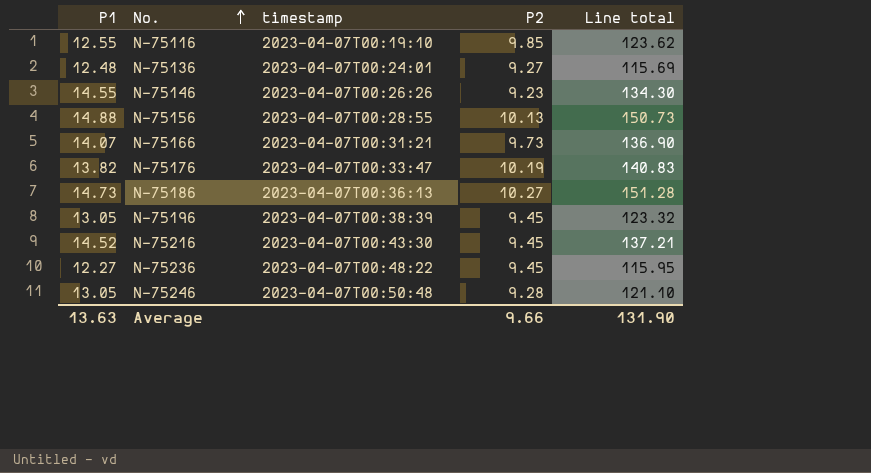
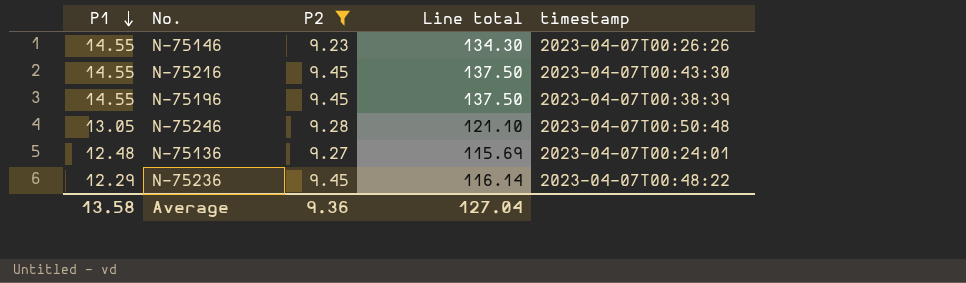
filter: none -> P2 <= 9.45
row order: No. ascending -> P1 descending
column timestamp | position: 3 -> 5
N-75216 | P1: 14.52 -> 14.55
N-75216 | Line total: 137.21 -> 137.50
N-75196 | P1: 13.05 -> 14.55
N-75196 | Line total: 123.32 -> 137.50
N-75236 | P1: 12.27 -> 12.29
N-75236 | Line total: 115.95 -> 116.14
Average | P1: 13.63 -> 13.58
Average | P2: 9.66 -> 9.36
Average | Line total: 131.90 -> 127.04

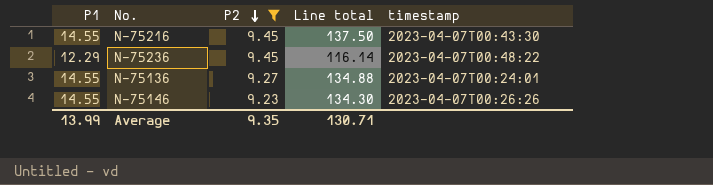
row order: P1 descending -> P2 descending
row N-75196: 14.55 | 9.45 | 137.50 | 2023-04-07T00:38:39 -> none
row N-75246: 13.05 | 9.28 | 121.10 | 2023-04-07T00:50:48 -> none
N-75136 | P1: 12.48 -> 14.55
N-75136 | Line total: 115.69 -> 134.88
Average | P1: 13.58 -> 13.99
Average | P2: 9.36 -> 9.35
Average | Line total: 127.04 -> 130.71

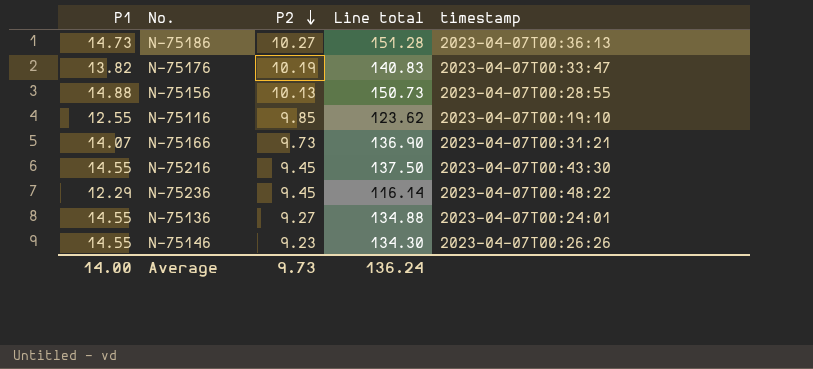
filter: P2 <= 9.45 -> none
Average | P1: 13.99 -> 14.00
Average | P2: 9.35 -> 9.73
Average | Line total: 130.71 -> 136.24

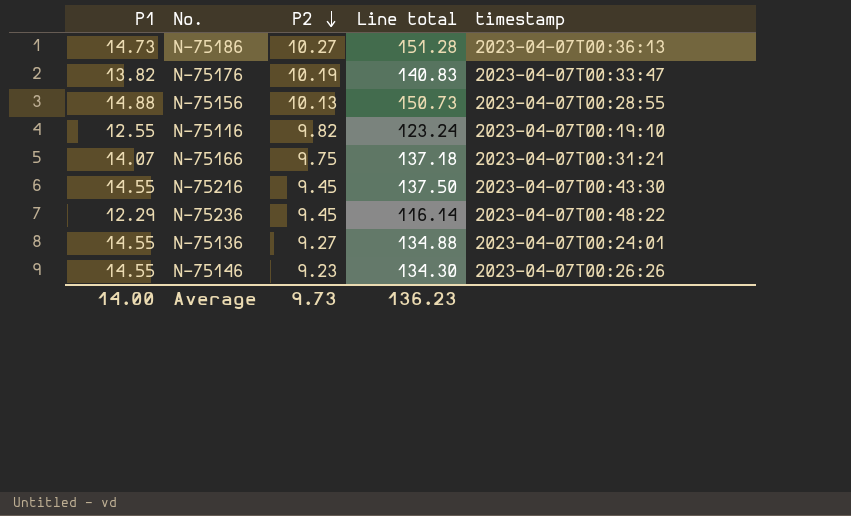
N-75116 | P2: 9.85 -> 9.82
N-75116 | Line total: 123.62 -> 123.24
N-75166 | P2: 9.73 -> 9.75
N-75166 | Line total: 136.90 -> 137.18
Average | Line total: 136.24 -> 136.23

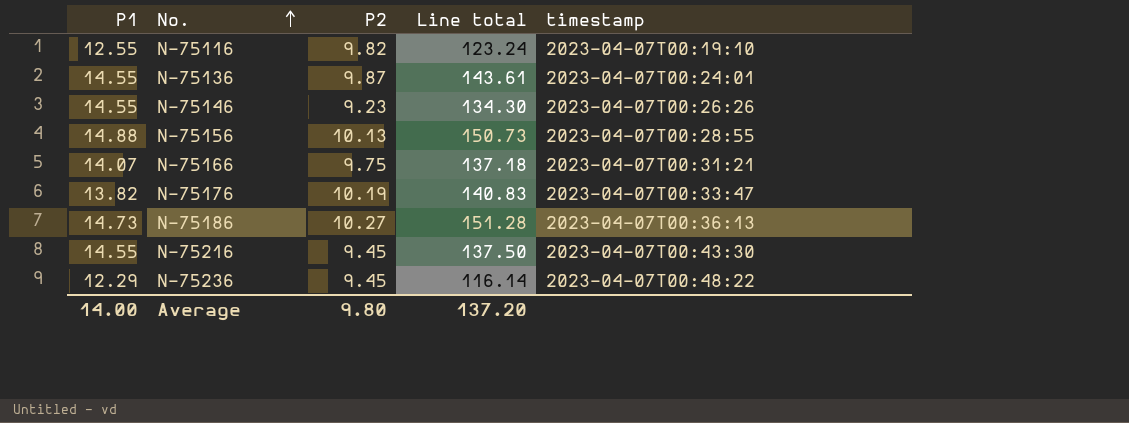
row order: P2 descending -> No. ascending
N-75136 | P2: 9.27 -> 9.87
N-75136 | Line total: 134.88 -> 143.61
Average | P2: 9.73 -> 9.80
Average | Line total: 136.23 -> 137.20

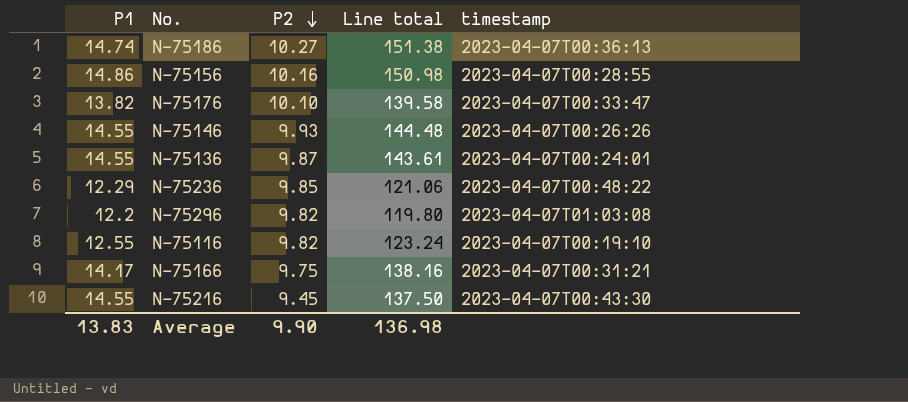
row order: No. ascending -> P2 descending
N-75186 | P1: 14.73 -> 14.74
N-75186 | Line total: 151.28 -> 151.38
N-75156 | P1: 14.88 -> 14.86
N-75156 | P2: 10.13 -> 10.16
N-75156 | Line total: 150.73 -> 150.98
N-75176 | P2: 10.19 -> 10.10
N-75176 | Line total: 140.83 -> 139.58
N-75146 | P2: 9.23 -> 9.93
N-75146 | Line total: 134.30 -> 144.48
N-75236 | P2: 9.45 -> 9.85
N-75236 | Line total: 116.14 -> 121.06
row N-75296: none -> 12.2 | 9.82 | 119.80 | 2023-04-07T01:03:08
N-75166 | P1: 14.07 -> 14.17
N-75166 | Line total: 137.18 -> 138.16
Average | P1: 14.00 -> 13.83
Average | P2: 9.80 -> 9.90
Average | Line total: 137.20 -> 136.98

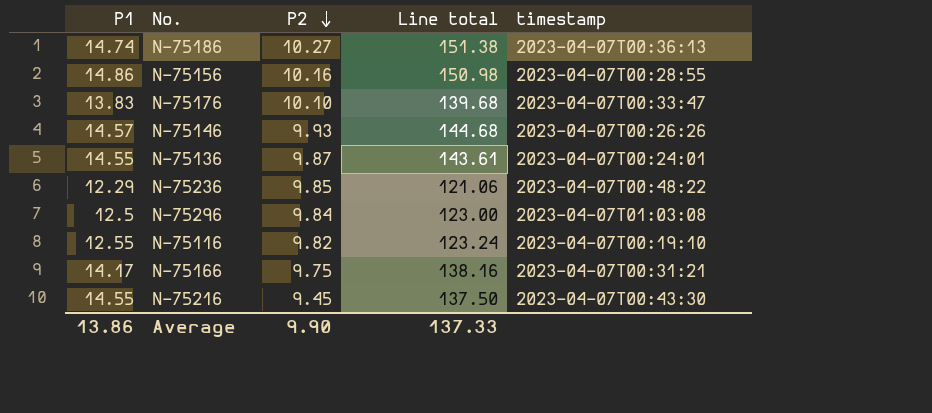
N-75176 | P1: 13.82 -> 13.83
N-75176 | Line total: 139.58 -> 139.68
N-75146 | P1: 14.55 -> 14.57
N-75146 | Line total: 144.48 -> 144.68
N-75296 | P1: 12.2 -> 12.5
N-75296 | P2: 9.82 -> 9.84
N-75296 | Line total: 119.80 -> 123.00
Average | P1: 13.83 -> 13.86
Average | Line total: 136.98 -> 137.33

